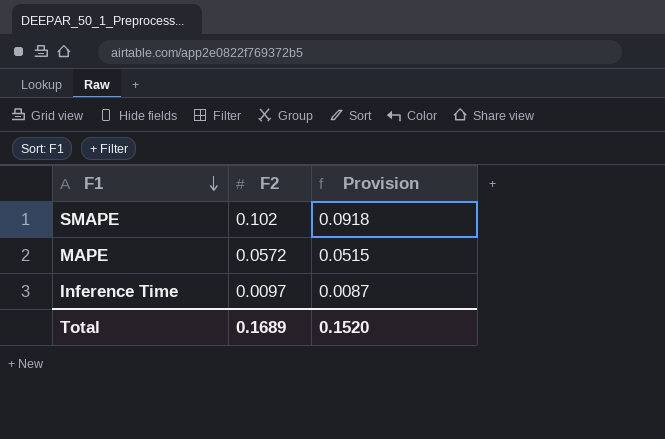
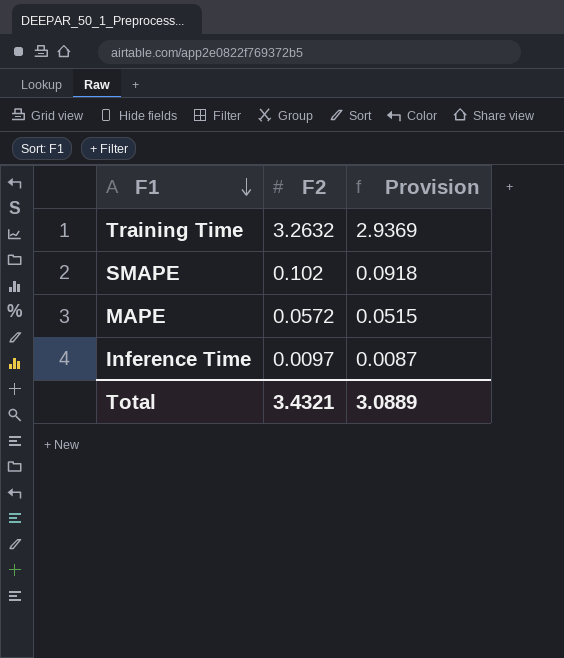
row Training Time: none -> 3.2632 | 2.9369
Total | F2: 0.1689 -> 3.4321
Total | Provision: 0.1520 -> 3.0889

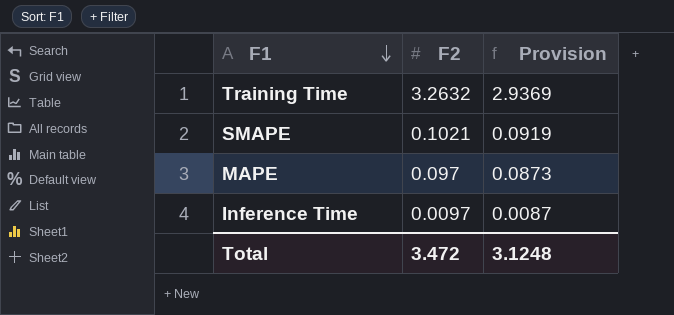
SMAPE | F2: 0.102 -> 0.1021
SMAPE | Provision: 0.0918 -> 0.0919
MAPE | F2: 0.0572 -> 0.097
MAPE | Provision: 0.0515 -> 0.0873
Total | F2: 3.4321 -> 3.472
Total | Provision: 3.0889 -> 3.1248

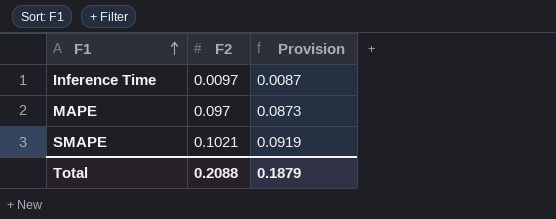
row order: F1 descending -> F1 ascending
row Training Time: 3.2632 | 2.9369 -> none
Total | F2: 3.472 -> 0.2088
Total | Provision: 3.1248 -> 0.1879

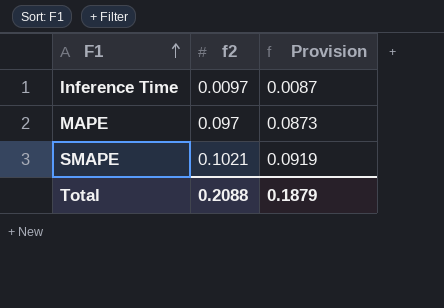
column name: F2 -> f2

